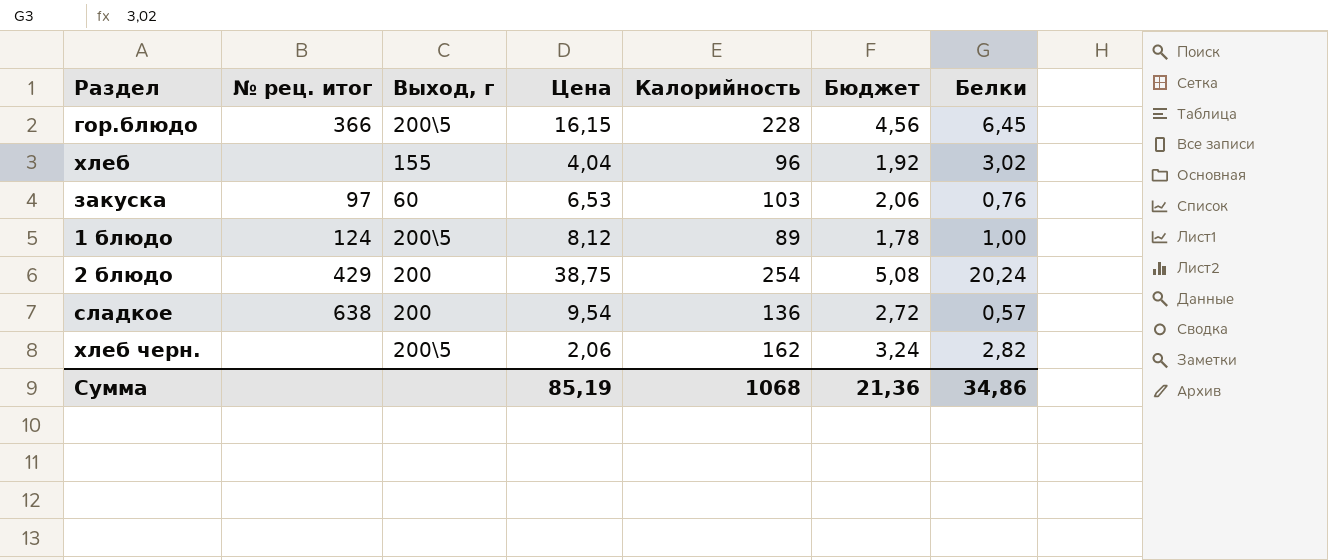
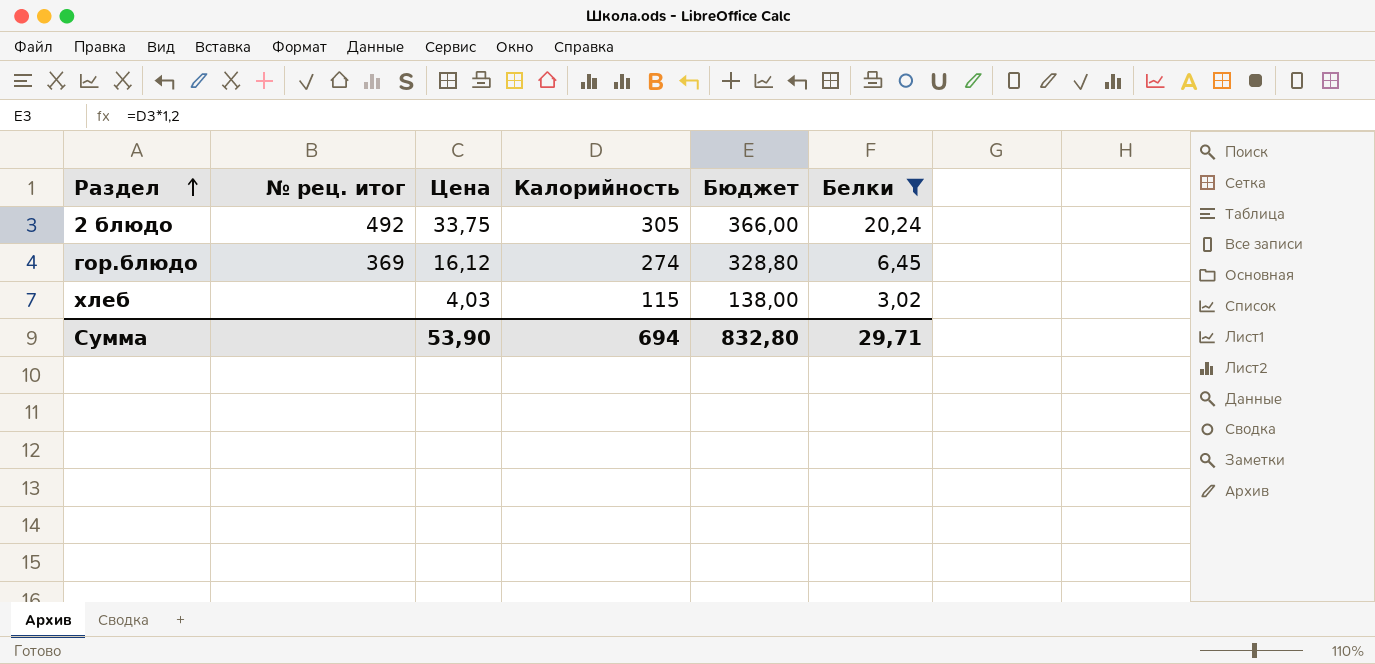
filter: none -> Белки >= 3,02
row order: none -> Раздел ascending
column Выход, г | position: 3 -> none
column Бюджет | formula: [Калорийность] * 0,02 -> [Калорийность] * 1,2
2 блюдо | № рец. итог: 429 -> 492
2 блюдо | Цена: 38,75 -> 33,75
2 блюдо | Калорийность: 254 -> 305
гор.блюдо | № рец. итог: 366 -> 369
гор.блюдо | Цена: 16,15 -> 16,12
гор.блюдо | Калорийность: 228 -> 274
хлеб | Цена: 4,04 -> 4,03
хлеб | Калорийность: 96 -> 115
Сумма | Цена: 85,19 -> 53,90
Сумма | Калорийность: 1068 -> 694
Сумма | Бюджет: 21,36 -> 832,80
Сумма | Белки: 34,86 -> 29,71

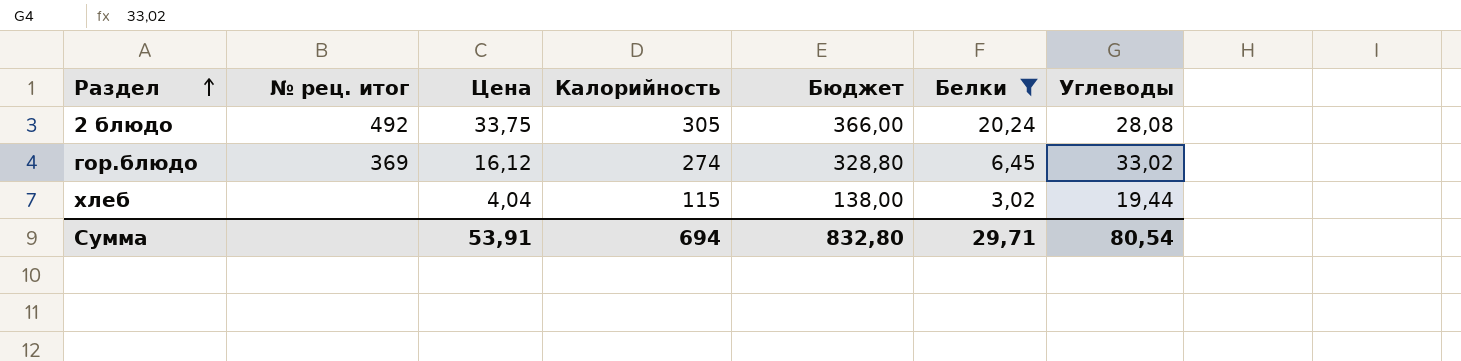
column Углеводы | position: none -> 7
хлеб | Цена: 4,03 -> 4,04
Сумма | Цена: 53,90 -> 53,91

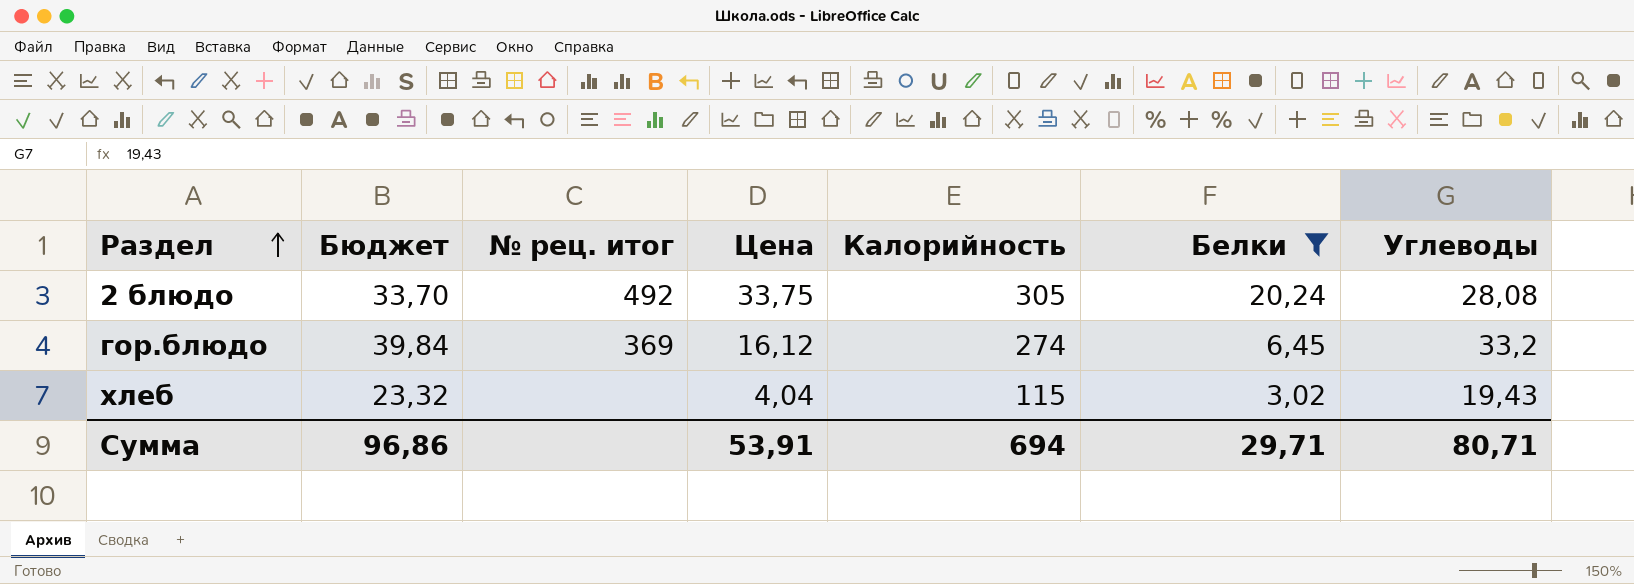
column Бюджет | formula: [Калорийность] * 1,2 -> [Углеводы] * 1,2
column Бюджет | position: 5 -> 2
гор.блюдо | Углеводы: 33,02 -> 33,2
хлеб | Углеводы: 19,44 -> 19,43
Сумма | Бюджет: 832,80 -> 96,86
Сумма | Углеводы: 80,54 -> 80,71

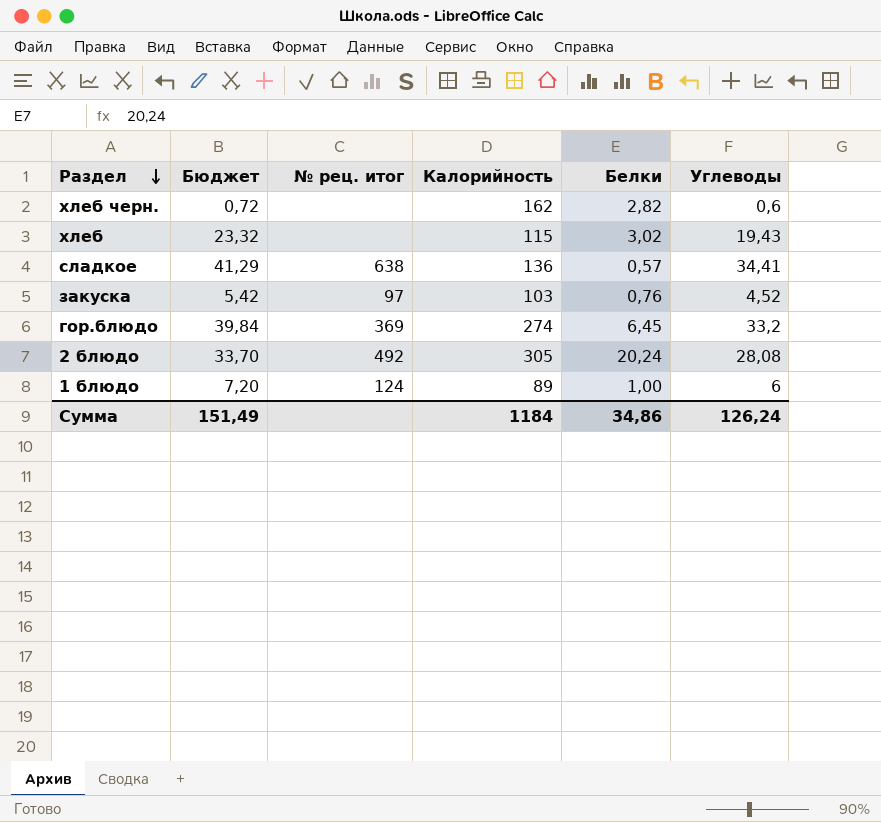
filter: Белки >= 3,02 -> none
row order: Раздел ascending -> Раздел descending
column Цена | position: 4 -> none
Сумма | Бюджет: 96,86 -> 151,49
Сумма | Калорийность: 694 -> 1184
Сумма | Белки: 29,71 -> 34,86
Сумма | Углеводы: 80,71 -> 126,24

